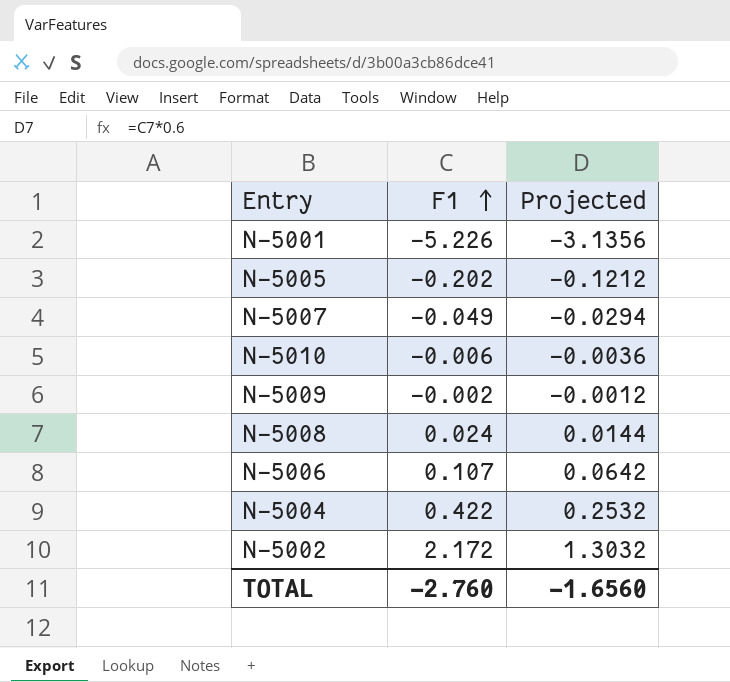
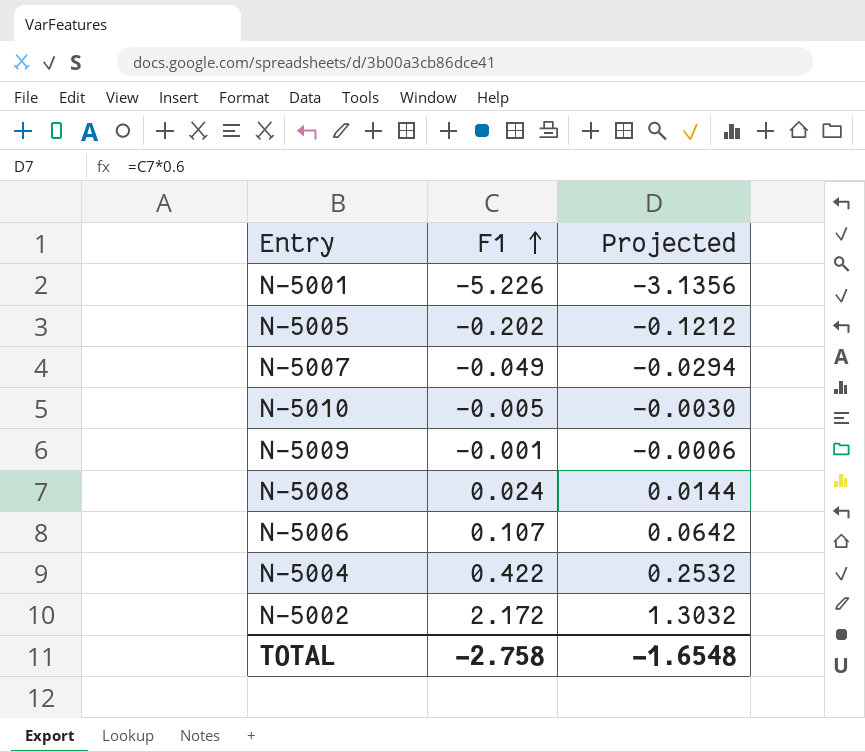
N-5010 | F1: -0.006 -> -0.005
N-5010 | Projected: -0.0036 -> -0.0030
N-5009 | F1: -0.002 -> -0.001
N-5009 | Projected: -0.0012 -> -0.0006
TOTAL | F1: -2.760 -> -2.758
TOTAL | Projected: -1.6560 -> -1.6548

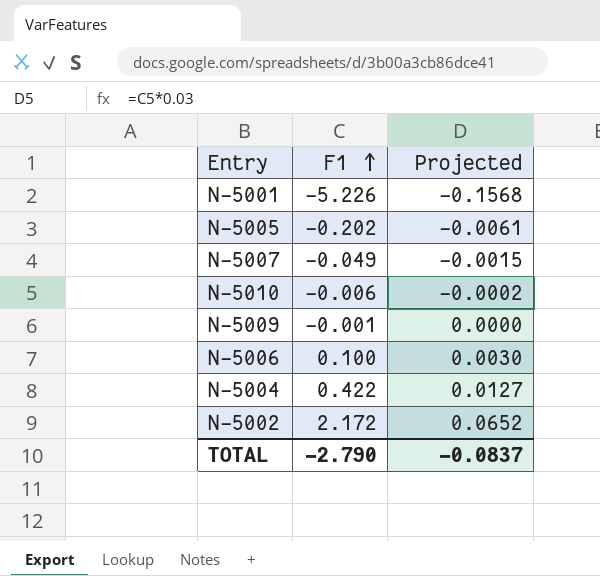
column Projected | formula: [F1] * 0.6 -> [F1] * 0.03
row N-5008: 0.024 | 0.0144 -> none
N-5010 | F1: -0.005 -> -0.006
N-5006 | F1: 0.107 -> 0.100
TOTAL | F1: -2.758 -> -2.790
TOTAL | Projected: -1.6548 -> -0.0837

